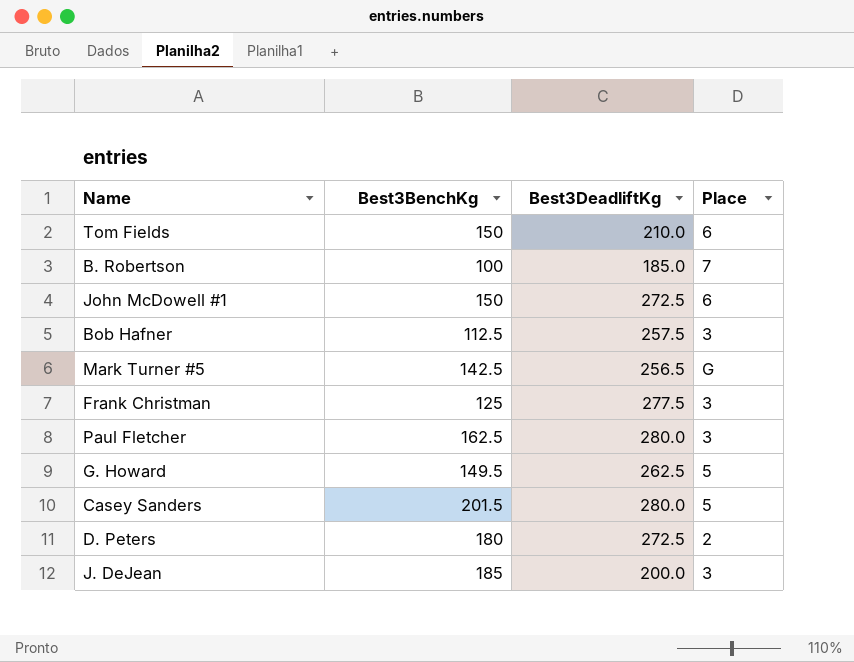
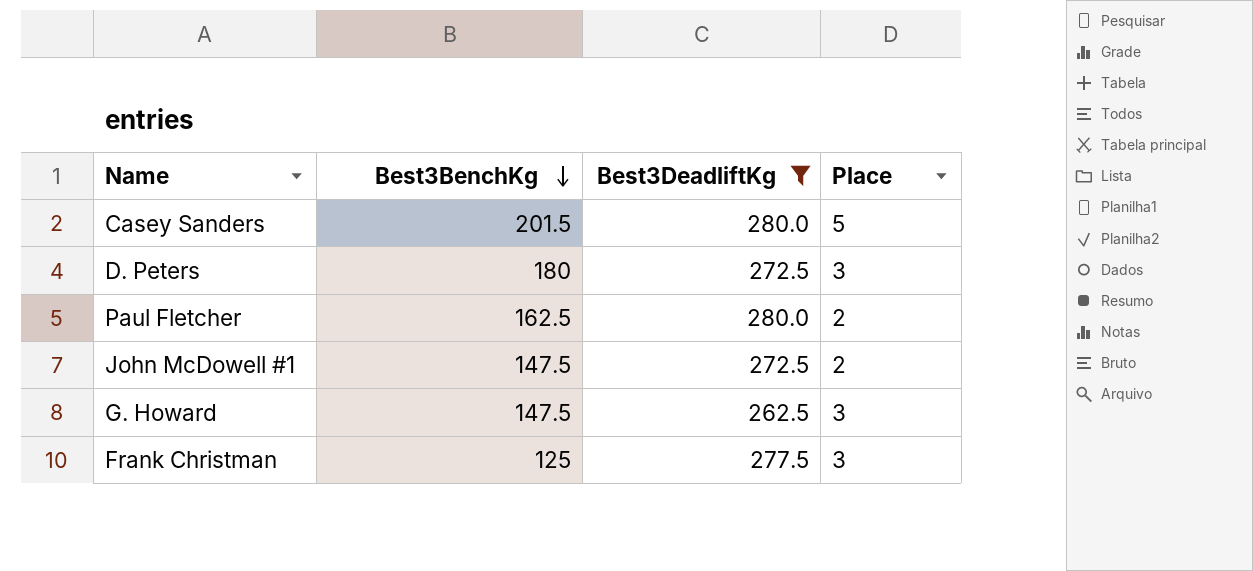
filter: none -> Best3DeadliftKg >= 262.5
row order: none -> Best3BenchKg descending
D. Peters | Place: 2 -> 3
Paul Fletcher | Place: 3 -> 2
John McDowell #1 | Best3BenchKg: 150 -> 147.5
John McDowell #1 | Place: 6 -> 2
G. Howard | Best3BenchKg: 149.5 -> 147.5
G. Howard | Place: 5 -> 3

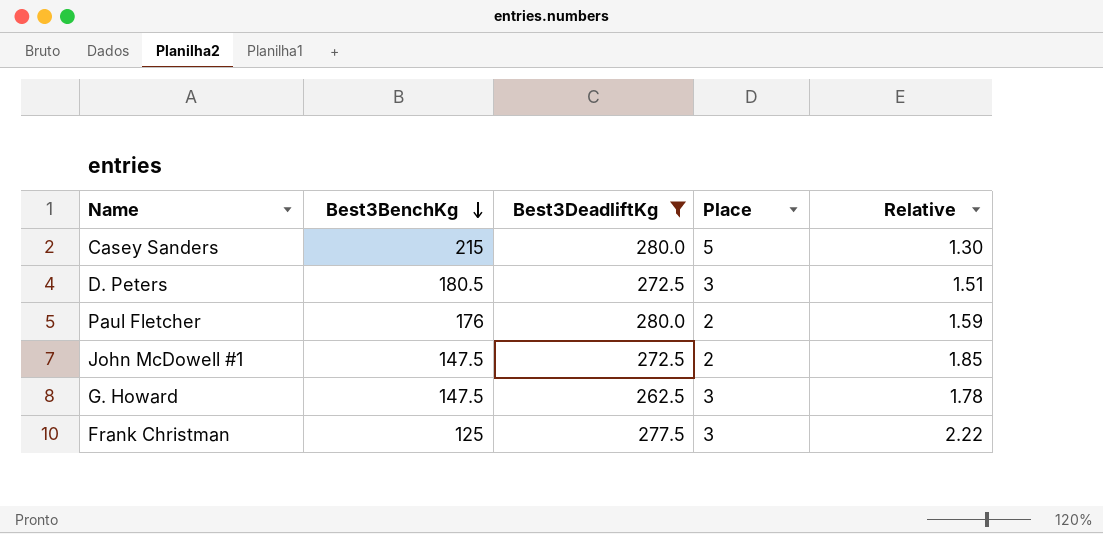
column Relative | formula: none -> [Best3DeadliftKg] / [Best3BenchKg]
Casey Sanders | Best3BenchKg: 201.5 -> 215
D. Peters | Best3BenchKg: 180 -> 180.5
Paul Fletcher | Best3BenchKg: 162.5 -> 176

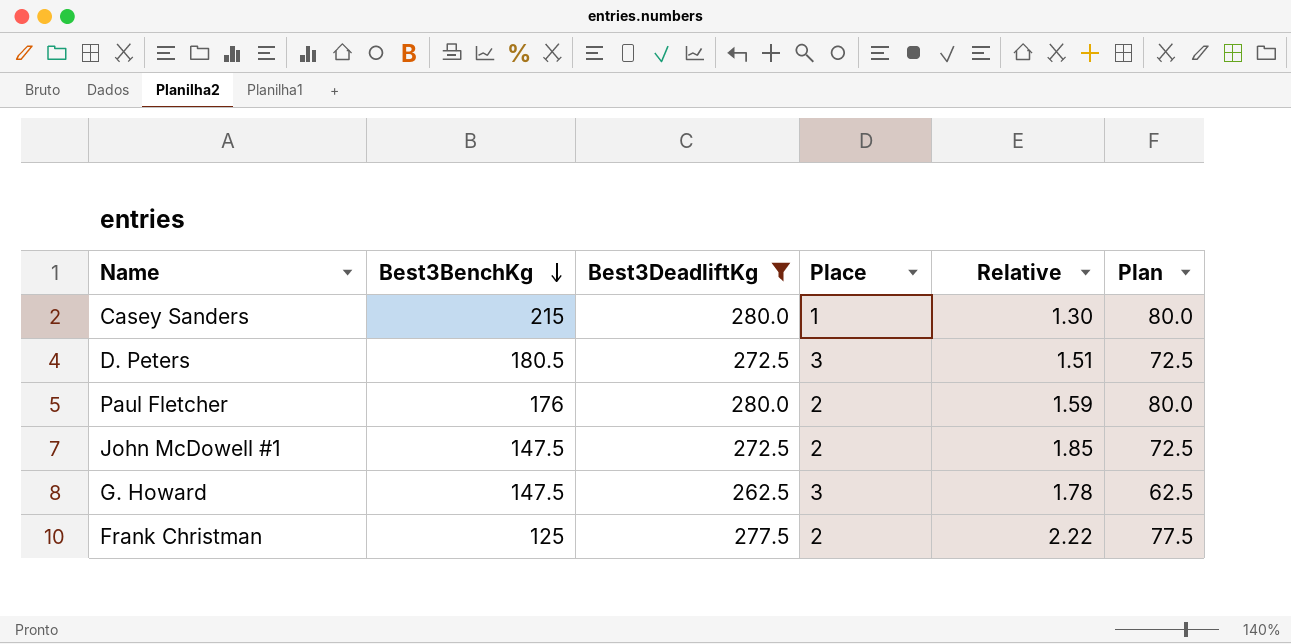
column Plan | formula: none -> [Best3DeadliftKg] - 200
Casey Sanders | Place: 5 -> 1
Frank Christman | Place: 3 -> 2

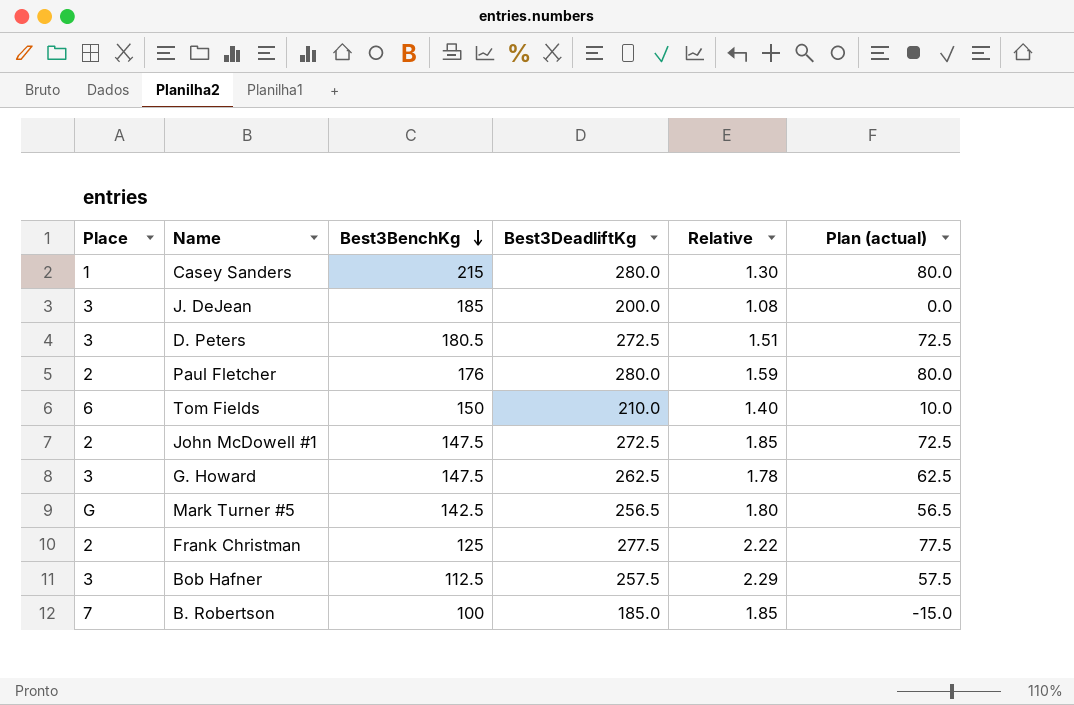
filter: Best3DeadliftKg >= 262.5 -> none
column Place | position: 4 -> 1
column name: Plan -> Plan (actual)

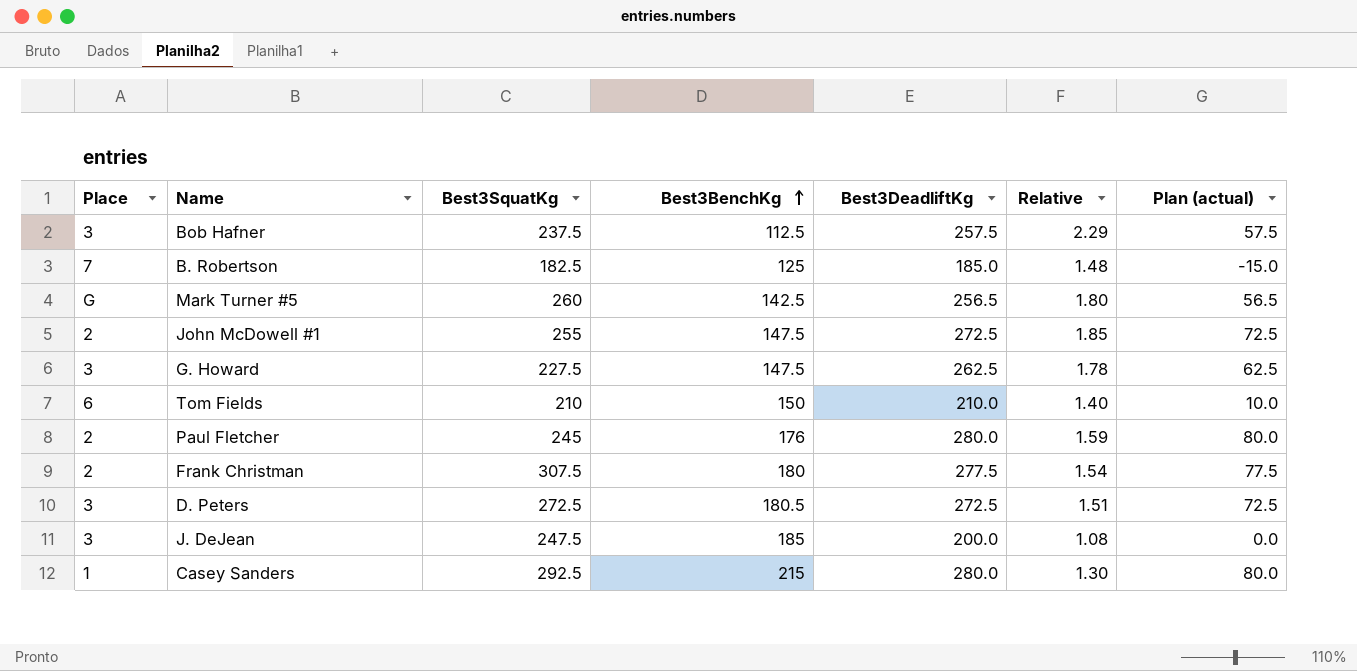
row order: Best3BenchKg descending -> Best3BenchKg ascending
column Best3SquatKg | position: none -> 3
B. Robertson | Best3BenchKg: 100 -> 125
B. Robertson | Relative: 1.85 -> 1.48
Frank Christman | Best3BenchKg: 125 -> 180
Frank Christman | Relative: 2.22 -> 1.54

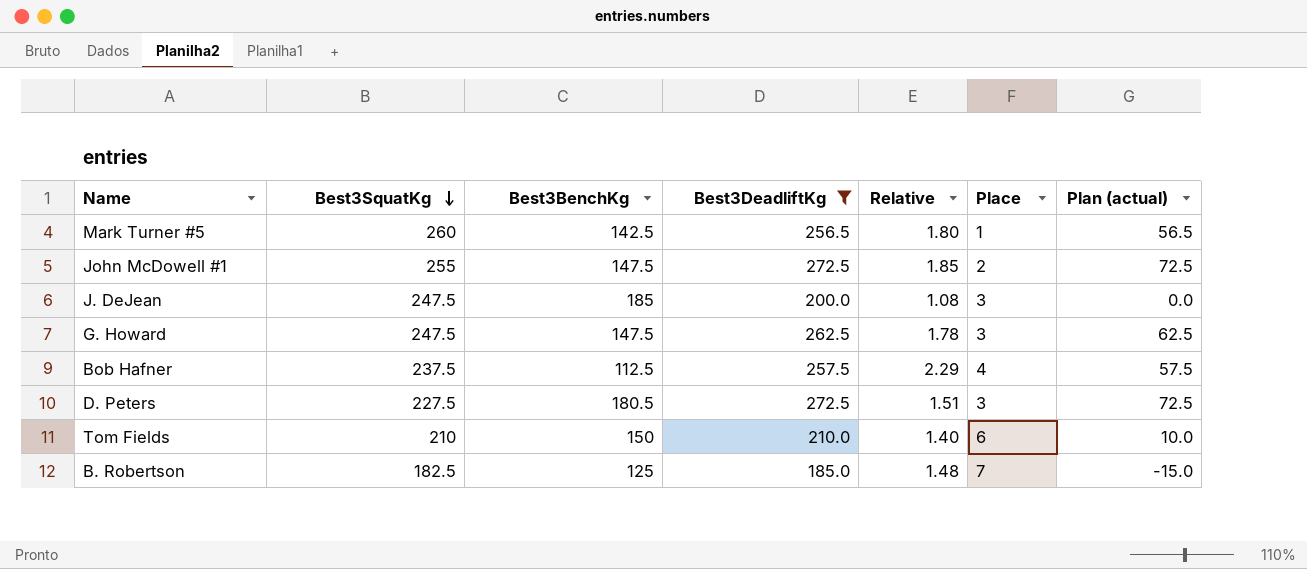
filter: none -> Best3DeadliftKg <= 272.5
row order: Best3BenchKg ascending -> Best3SquatKg descending
column Place | position: 1 -> 6
Mark Turner #5 | Place: G -> 1
G. Howard | Best3SquatKg: 227.5 -> 247.5
Bob Hafner | Place: 3 -> 4
D. Peters | Best3SquatKg: 272.5 -> 227.5

